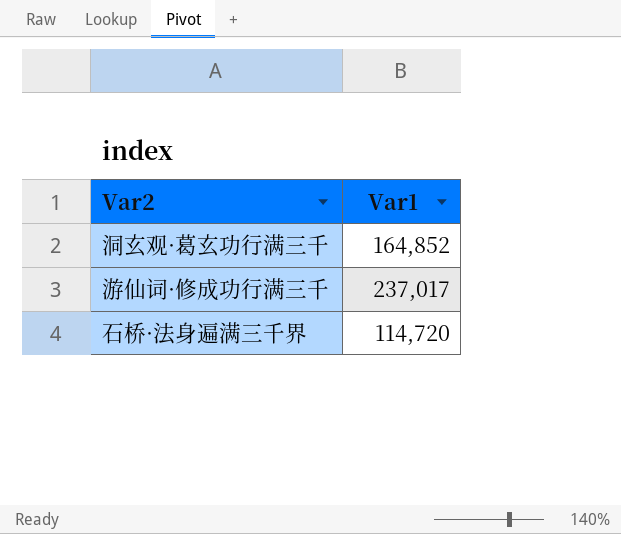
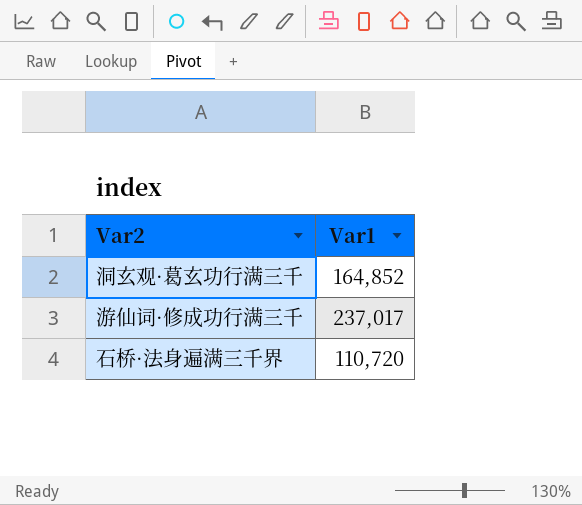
石桥·法身遍满三千界 | Var1: 114,720 -> 110,720

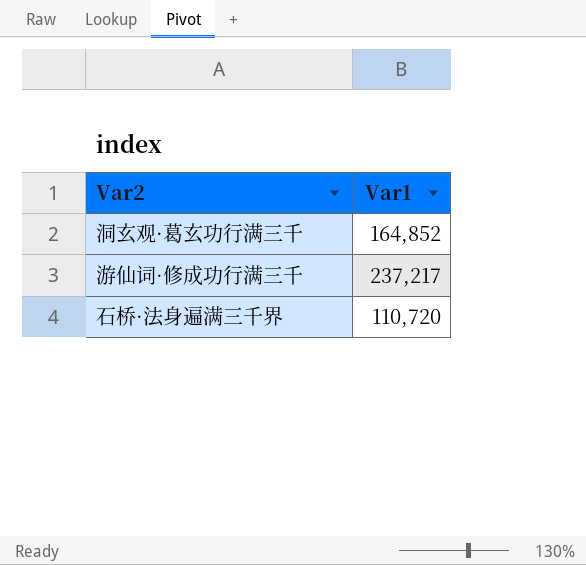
游仙词·修成功行满三千 | Var1: 237,017 -> 237,217

